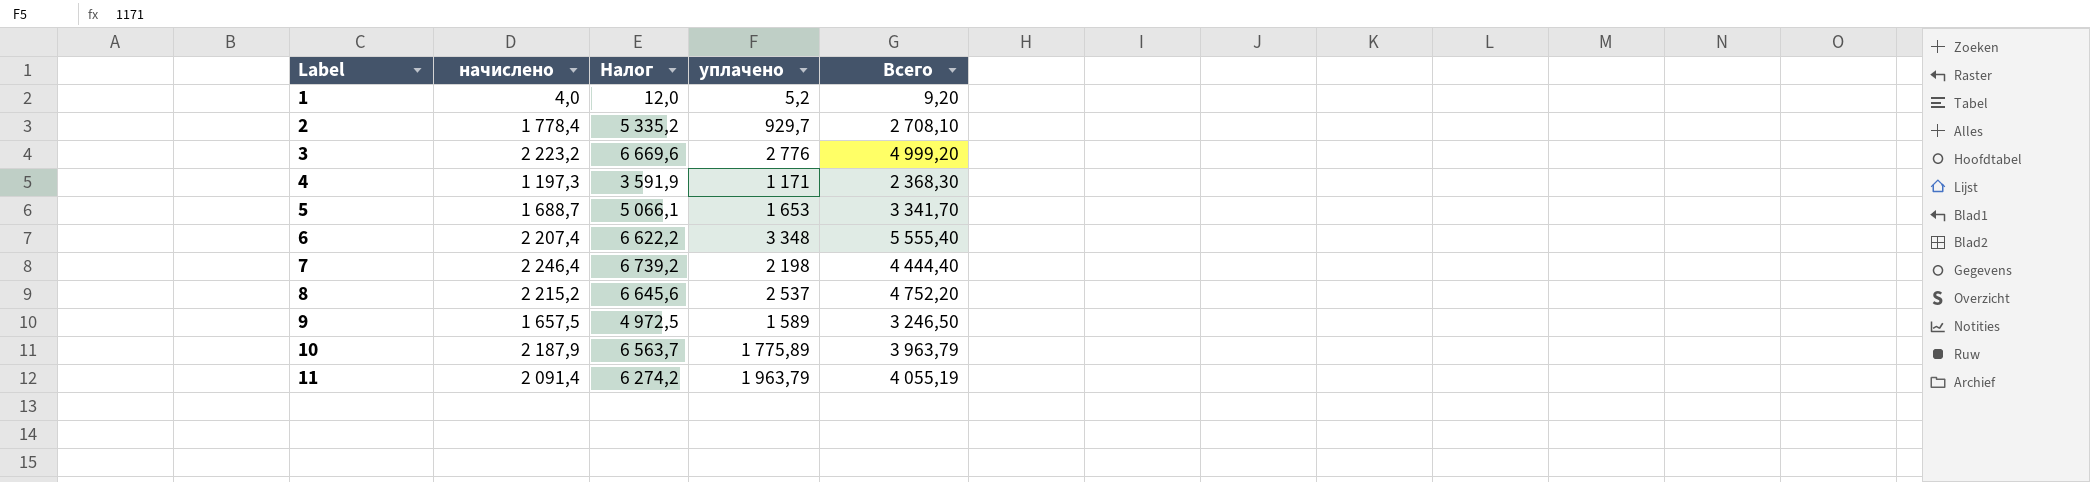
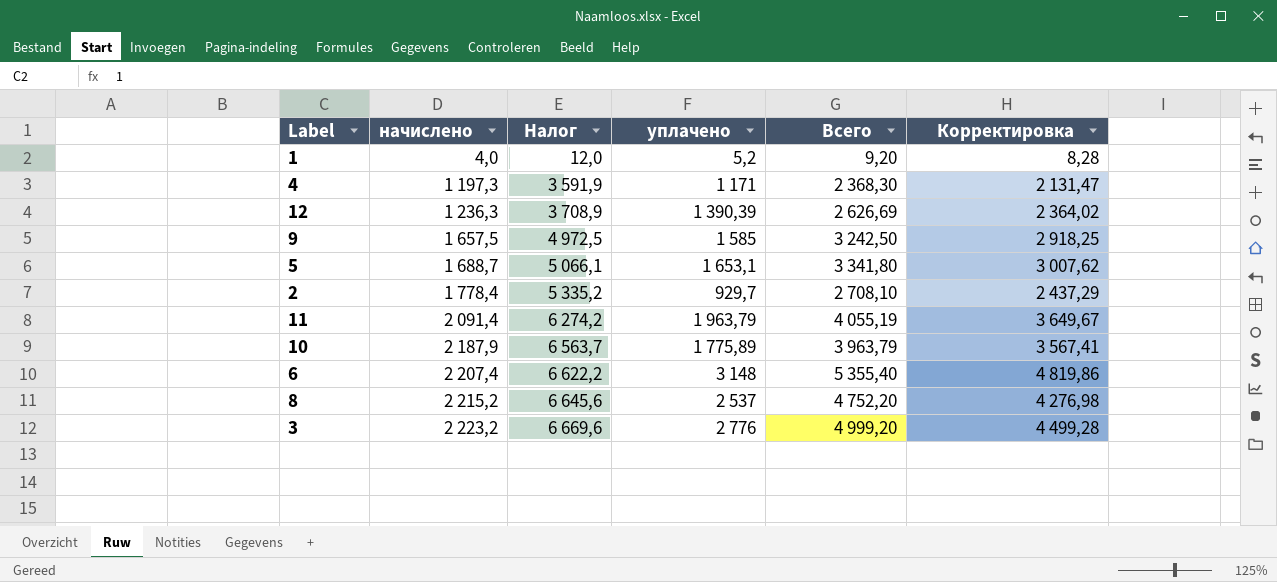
row order: Label ascending -> начислено ascending
column Корректировка | formula: none -> [Всего] * 0,9
row 7: 2 246,4 | 6 739,2 | 2 198 | 4 444,40 -> none
row 12: none -> 1 236,3 | 3 708,9 | 1 390,39 | 2 626,69 | 2 364,02
9 | уплачено: 1 589 -> 1 585
9 | Всего: 3 246,50 -> 3 242,50
5 | уплачено: 1 653 -> 1 653,1
5 | Всего: 3 341,70 -> 3 341,80
6 | уплачено: 3 348 -> 3 148
6 | Всего: 5 555,40 -> 5 355,40

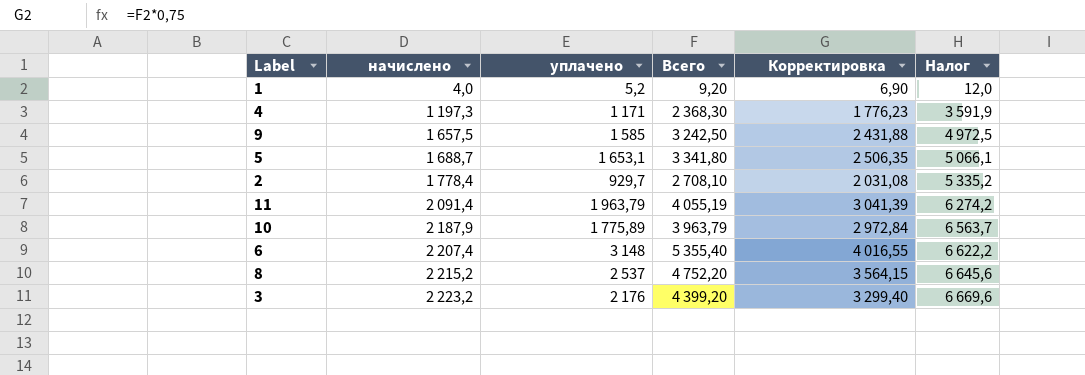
column Корректировка | formula: [Всего] * 0,9 -> [Всего] * 0,75
column Налог | position: 3 -> 6
row 12: 1 236,3 | 3 708,9 | 1 390,39 | 2 626,69 | 2 364,02 -> none
3 | уплачено: 2 776 -> 2 176
3 | Всего: 4 999,20 -> 4 399,20

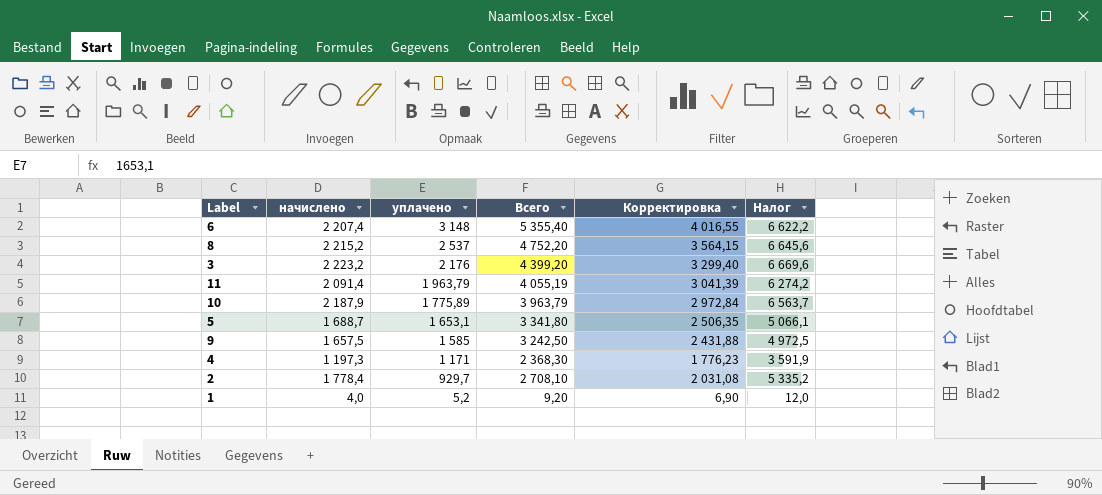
row order: начислено ascending -> уплачено descending

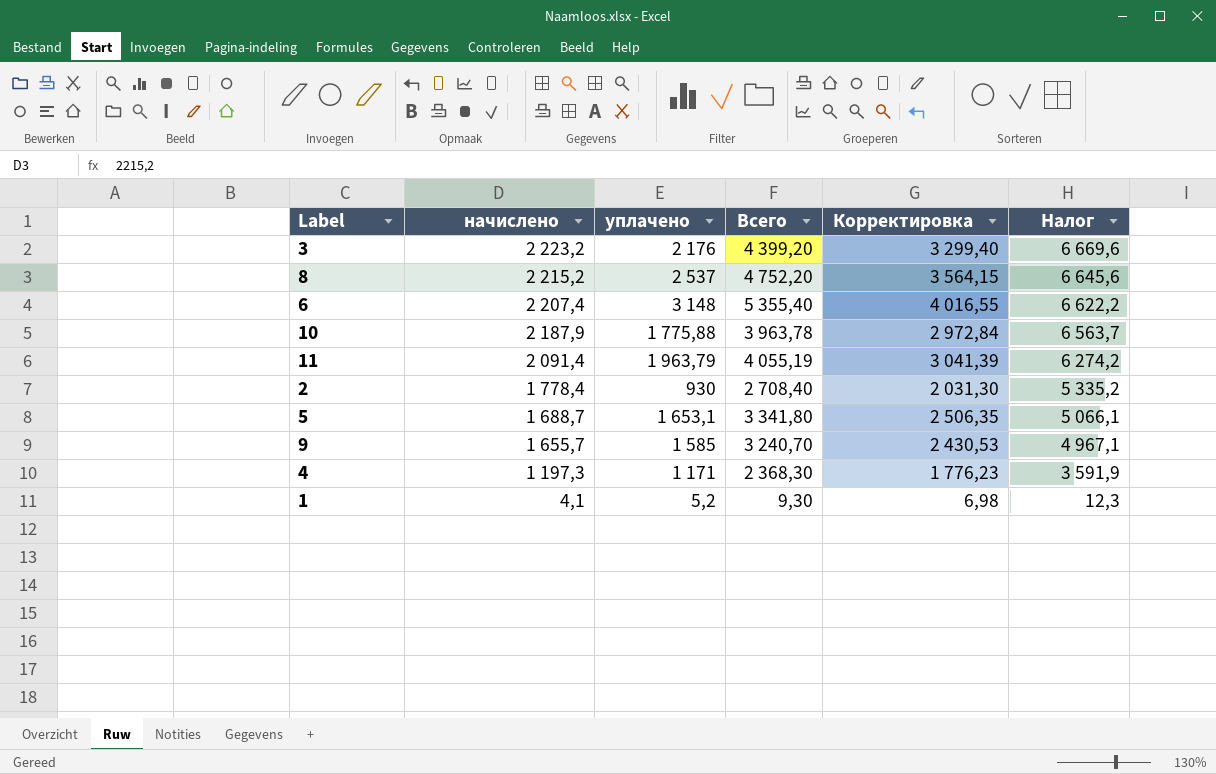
row order: уплачено descending -> начислено descending
10 | уплачено: 1 775,89 -> 1 775,88
10 | Всего: 3 963,79 -> 3 963,78
2 | уплачено: 929,7 -> 930
2 | Всего: 2 708,10 -> 2 708,40
2 | Корректировка: 2 031,08 -> 2 031,30
9 | начислено: 1 657,5 -> 1 655,7
9 | Всего: 3 242,50 -> 3 240,70
9 | Корректировка: 2 431,88 -> 2 430,53
9 | Налог: 4 972,5 -> 4 967,1
1 | начислено: 4,0 -> 4,1
1 | Всего: 9,20 -> 9,30
1 | Корректировка: 6,90 -> 6,98
1 | Налог: 12,0 -> 12,3

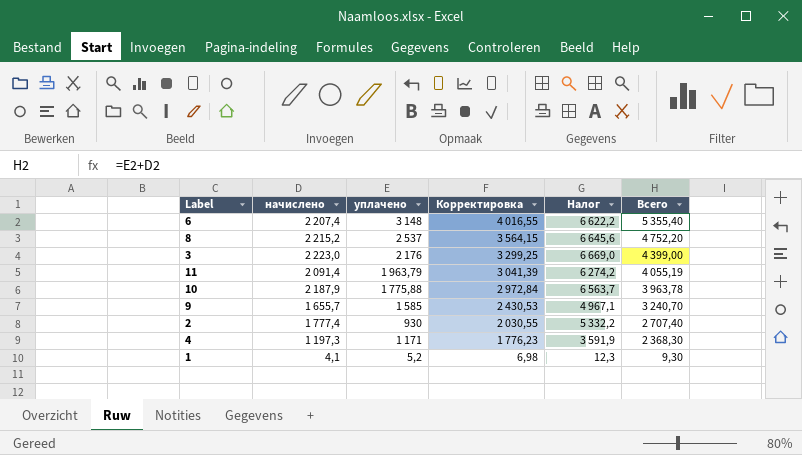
row order: начислено descending -> Корректировка descending
column Всего | position: 4 -> 6
row 5: 1 688,7 | 1 653,1 | 3 341,80 | 2 506,35 | 5 066,1 -> none
3 | начислено: 2 223,2 -> 2 223,0
3 | Корректировка: 3 299,40 -> 3 299,25
3 | Налог: 6 669,6 -> 6 669,0
3 | Всего: 4 399,20 -> 4 399,00
2 | начислено: 1 778,4 -> 1 777,4
2 | Корректировка: 2 031,30 -> 2 030,55
2 | Налог: 5 335,2 -> 5 332,2
2 | Всего: 2 708,40 -> 2 707,40

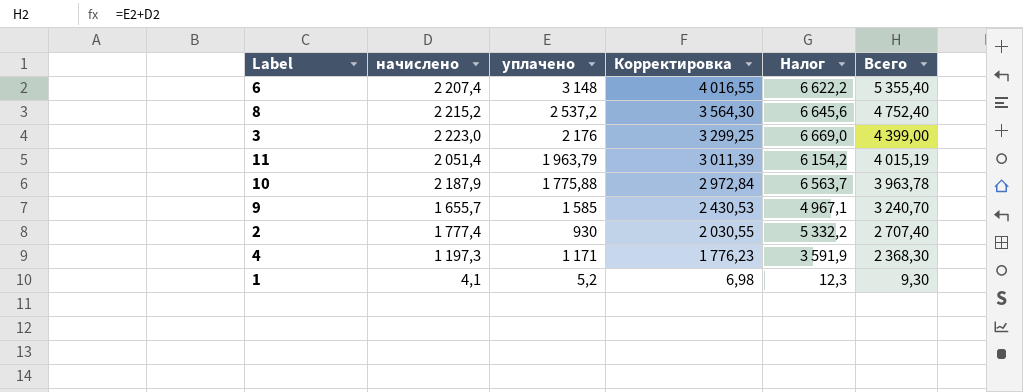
8 | уплачено: 2 537 -> 2 537,2
8 | Корректировка: 3 564,15 -> 3 564,30
8 | Всего: 4 752,20 -> 4 752,40
11 | начислено: 2 091,4 -> 2 051,4
11 | Корректировка: 3 041,39 -> 3 011,39
11 | Налог: 6 274,2 -> 6 154,2
11 | Всего: 4 055,19 -> 4 015,19

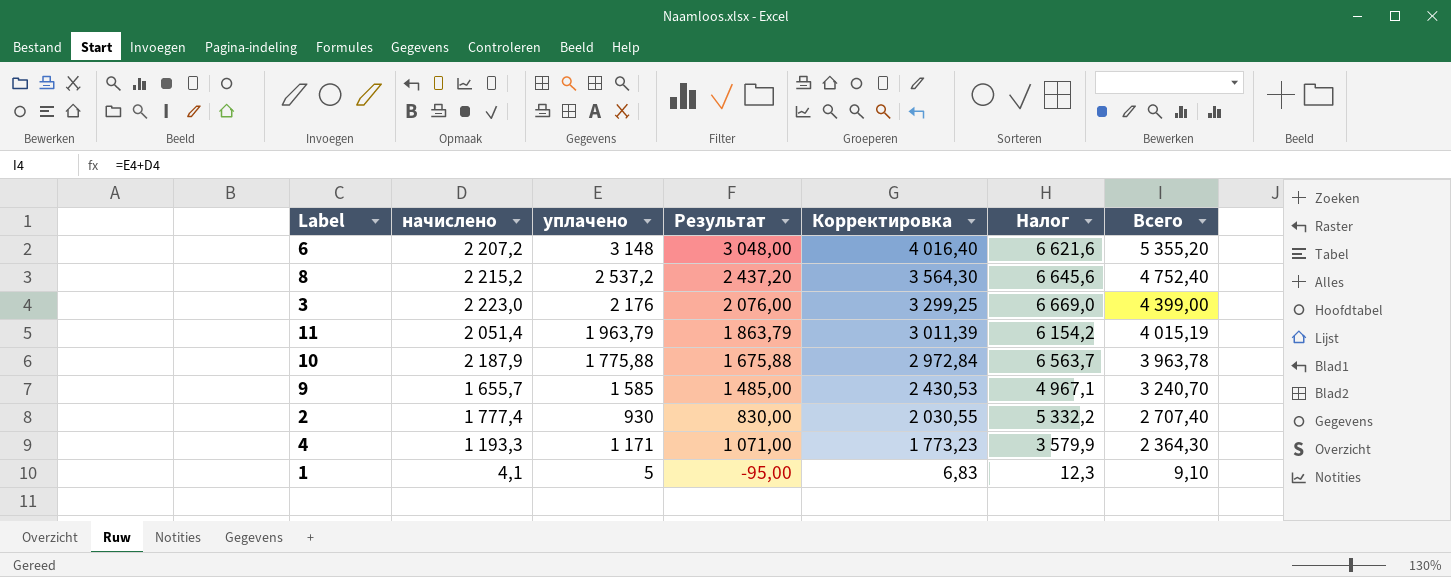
column Результат | formula: none -> [уплачено] - 100
6 | начислено: 2 207,4 -> 2 207,2
6 | Корректировка: 4 016,55 -> 4 016,40
6 | Налог: 6 622,2 -> 6 621,6
6 | Всего: 5 355,40 -> 5 355,20
4 | начислено: 1 197,3 -> 1 193,3
4 | Корректировка: 1 776,23 -> 1 773,23
4 | Налог: 3 591,9 -> 3 579,9
4 | Всего: 2 368,30 -> 2 364,30
1 | уплачено: 5,2 -> 5
1 | Корректировка: 6,98 -> 6,83
1 | Всего: 9,30 -> 9,10

